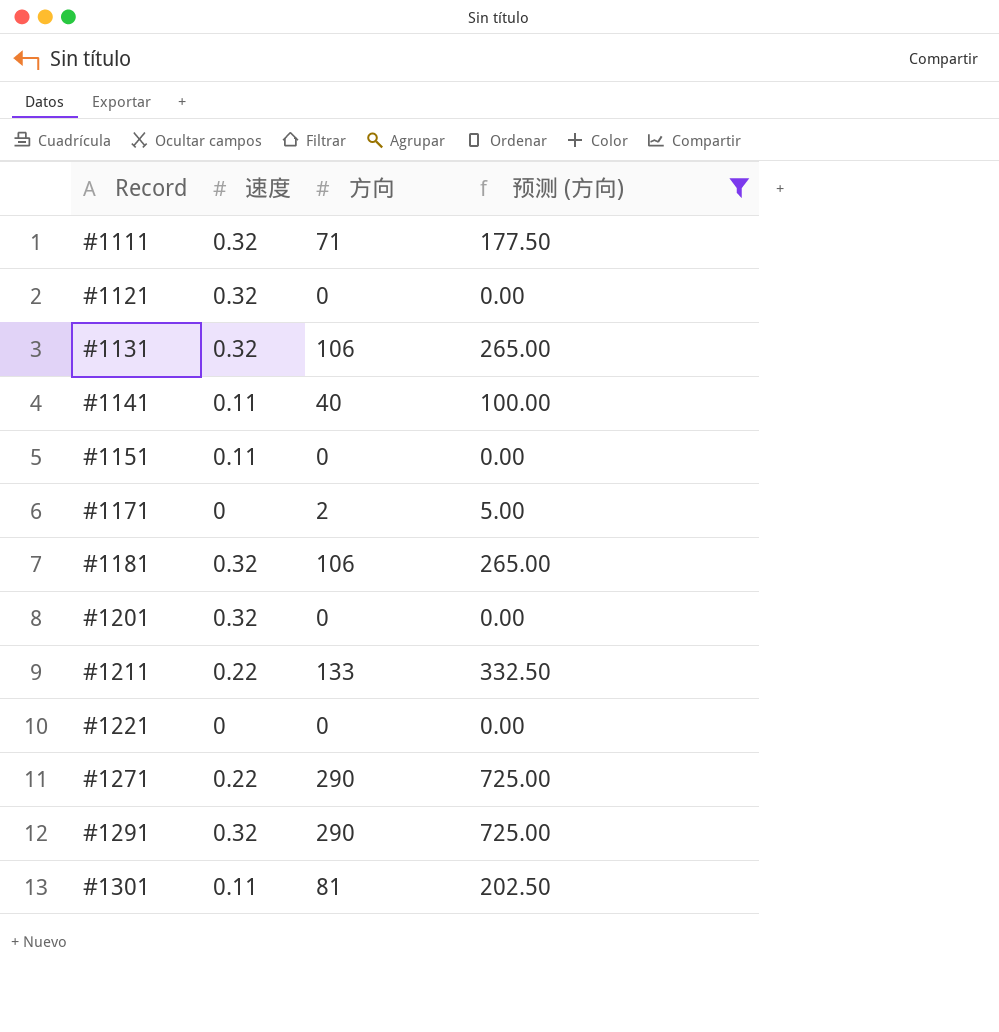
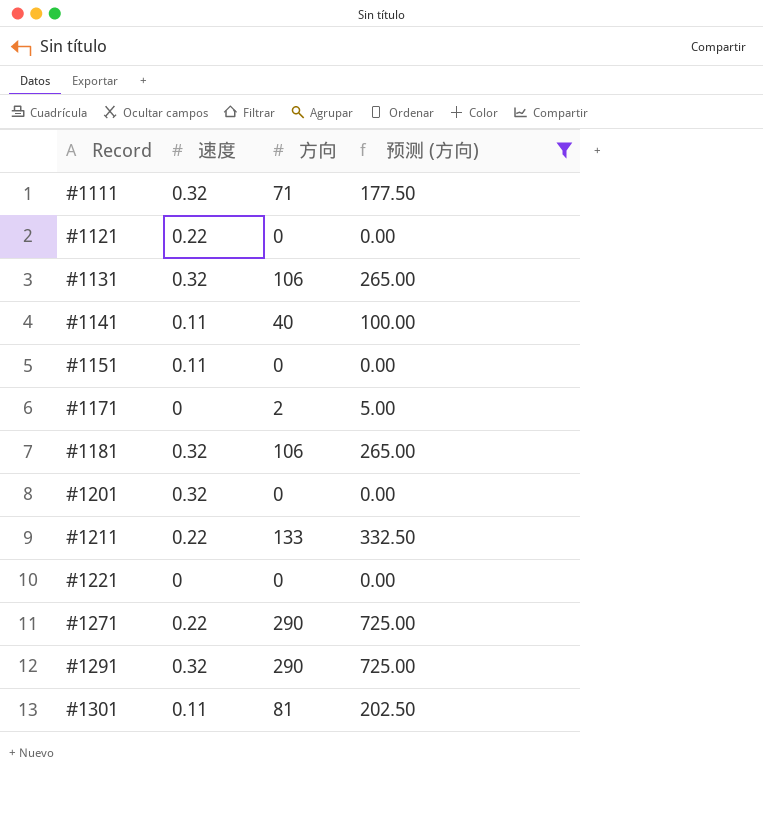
#1121 | 速度: 0.32 -> 0.22

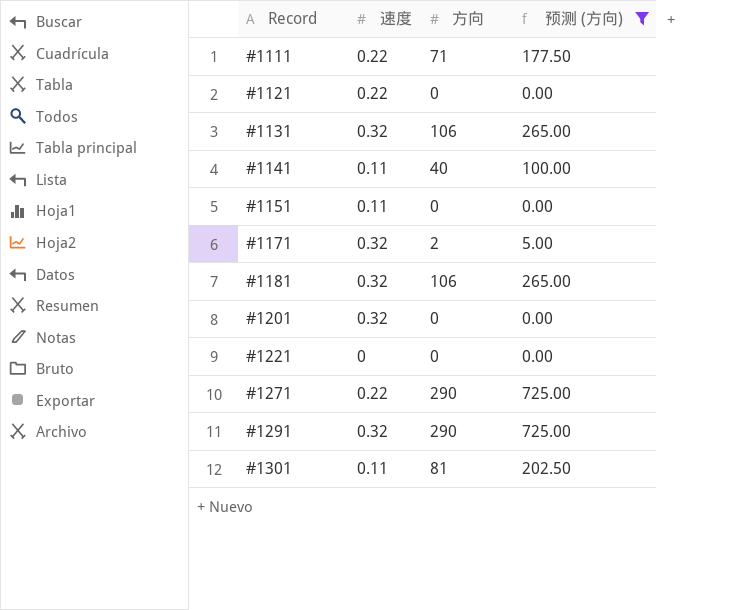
row #1211: 0.22 | 133 | 332.50 -> none
#1111 | 速度: 0.32 -> 0.22
#1171 | 速度: 0 -> 0.32

